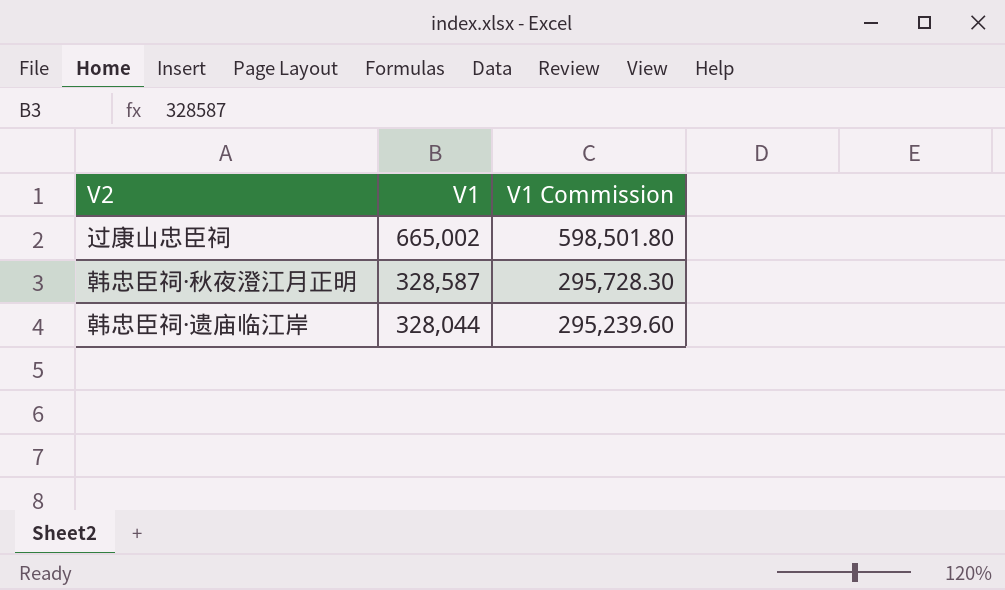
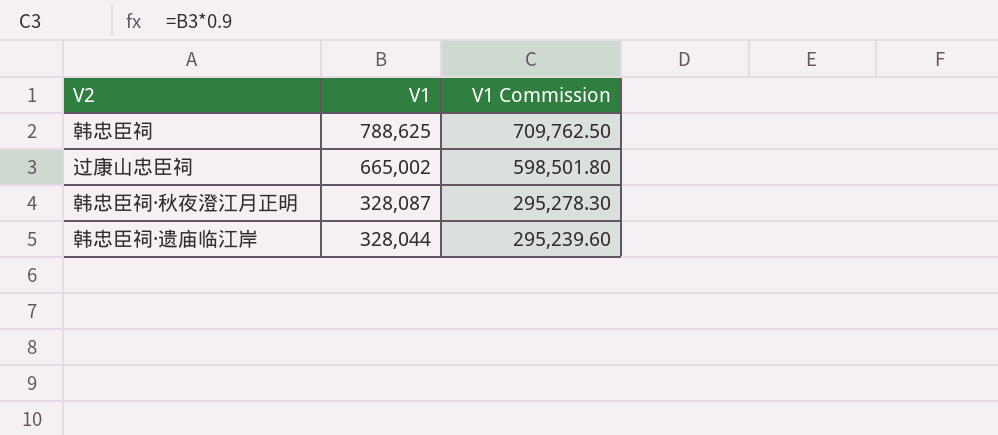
row 韩忠臣祠: none -> 788,625 | 709,762.50
韩忠臣祠·秋夜澄江月正明 | V1: 328,587 -> 328,087
韩忠臣祠·秋夜澄江月正明 | V1 Commission: 295,728.30 -> 295,278.30

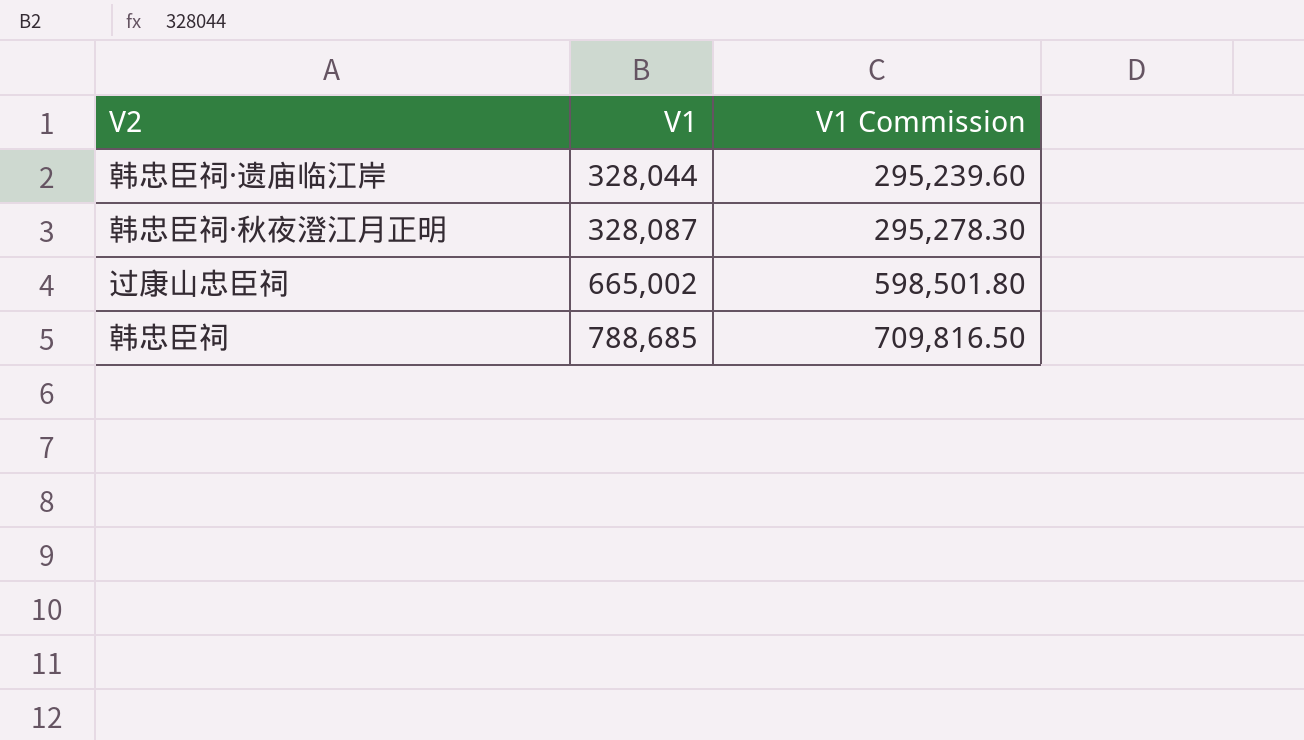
row order: V1 descending -> V1 ascending
韩忠臣祠 | V1: 788,625 -> 788,685
韩忠臣祠 | V1 Commission: 709,762.50 -> 709,816.50

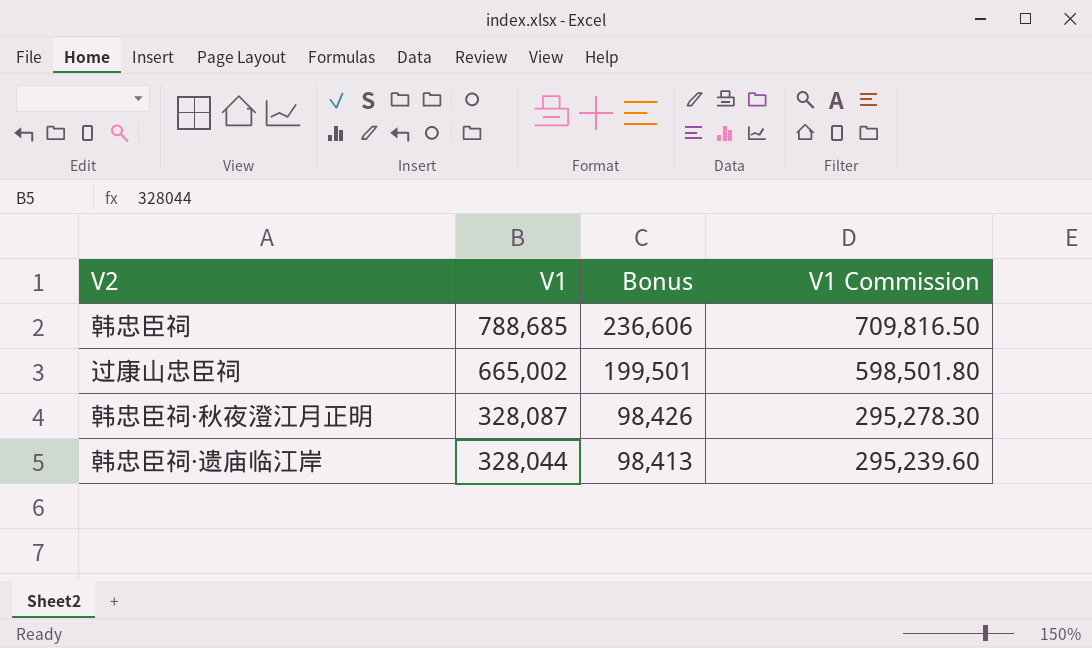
row order: V1 ascending -> V1 descending
column Bonus | formula: none -> [V1] * 0.3

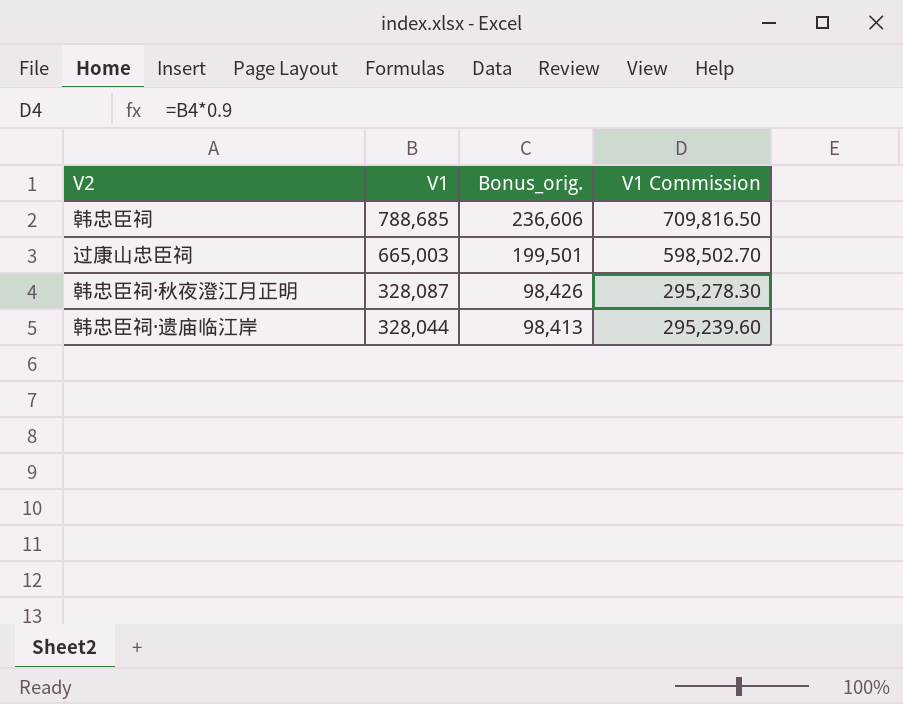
column name: Bonus -> Bonus_orig.
过康山忠臣祠 | V1: 665,002 -> 665,003
过康山忠臣祠 | V1 Commission: 598,501.80 -> 598,502.70

